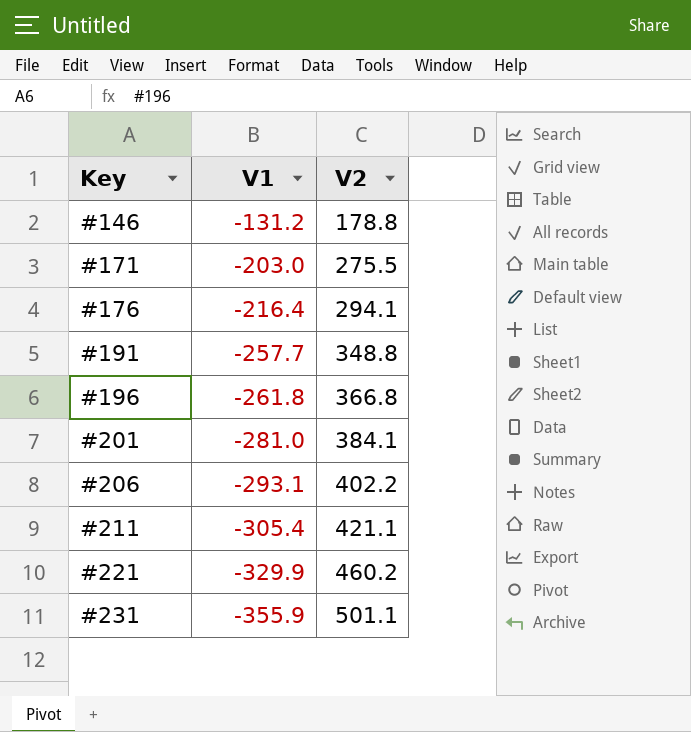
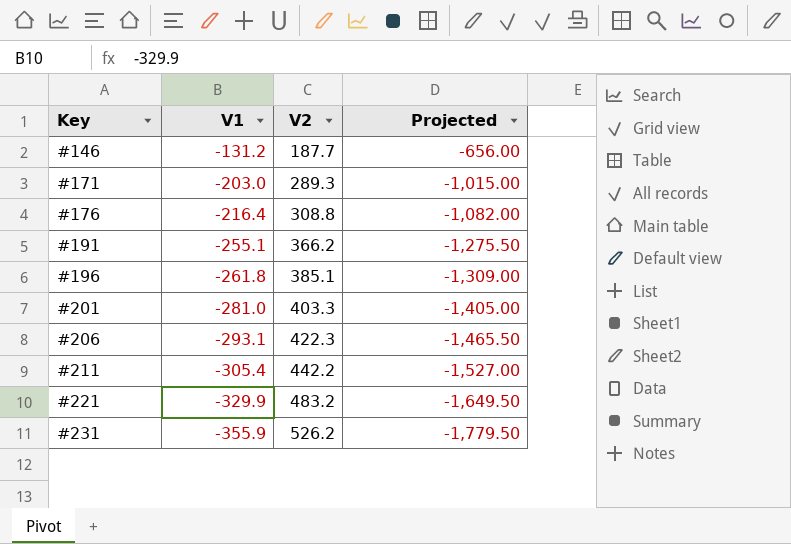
column Projected | formula: none -> [V1] * 5
#146 | V2: 178.8 -> 187.7
#171 | V2: 275.5 -> 289.3
#176 | V2: 294.1 -> 308.8
#191 | V1: -257.7 -> -255.1
#191 | V2: 348.8 -> 366.2
#196 | V2: 366.8 -> 385.1
#201 | V2: 384.1 -> 403.3
#206 | V2: 402.2 -> 422.3
#211 | V2: 421.1 -> 442.2
#221 | V2: 460.2 -> 483.2
#231 | V2: 501.1 -> 526.2

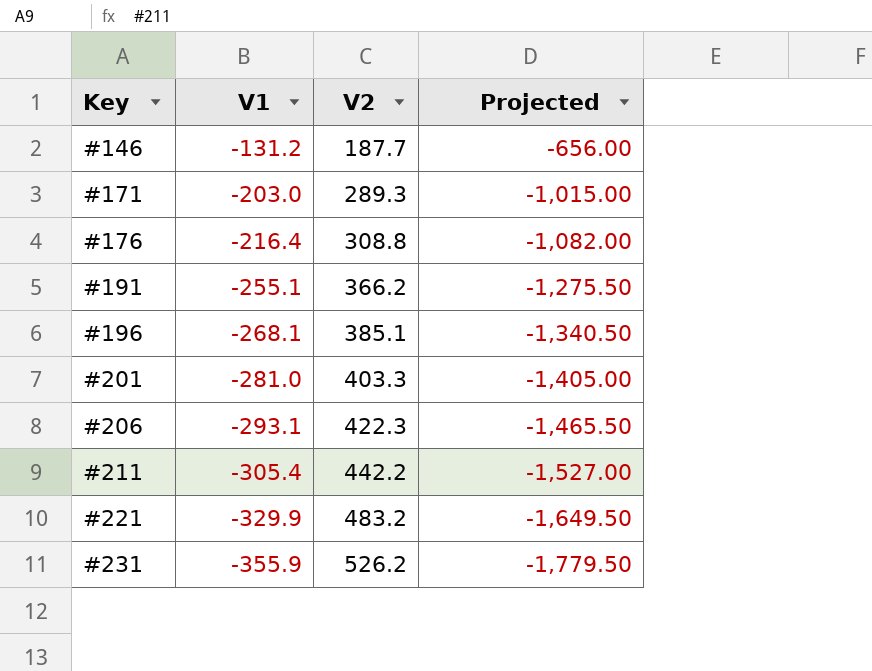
#196 | V1: -261.8 -> -268.1
#196 | Projected: -1,309.00 -> -1,340.50

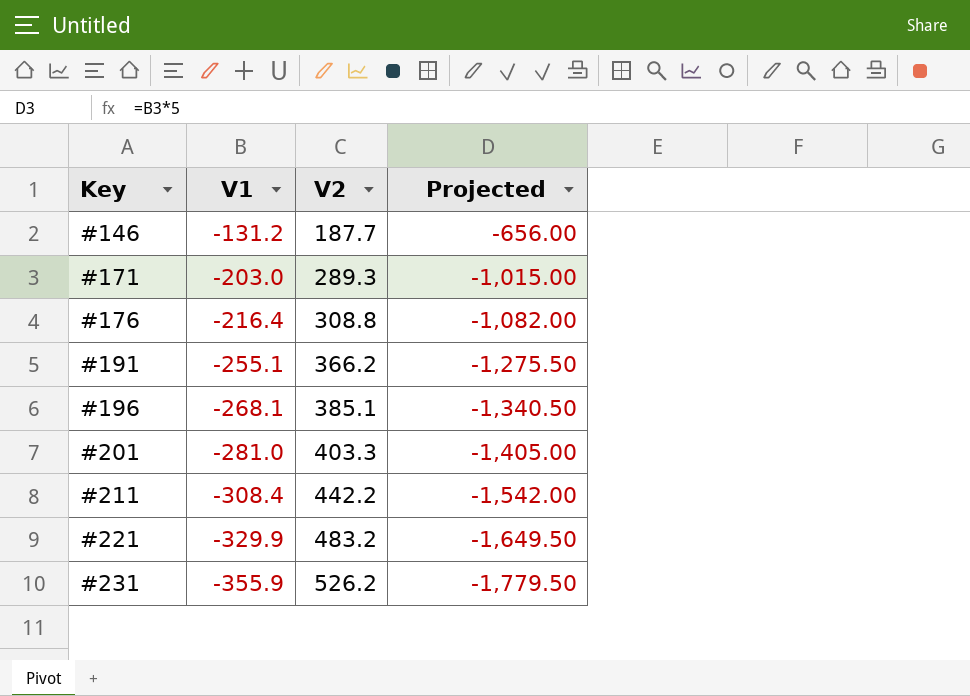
row #206: -293.1 | 422.3 | -1,465.50 -> none
#211 | V1: -305.4 -> -308.4
#211 | Projected: -1,527.00 -> -1,542.00

